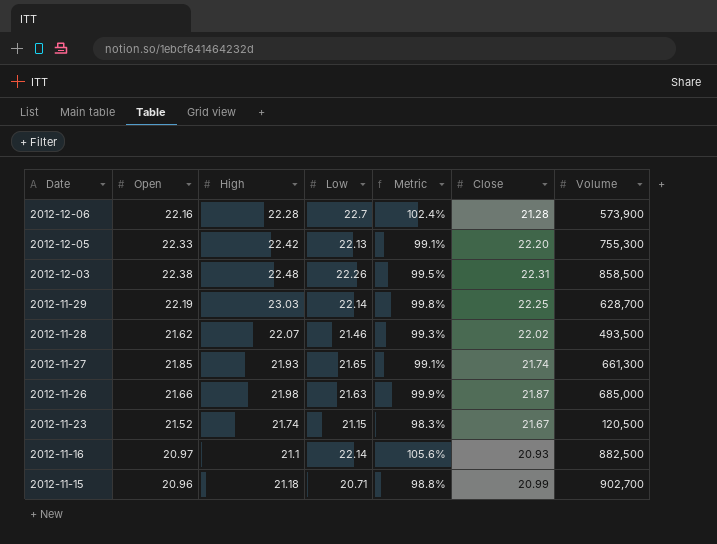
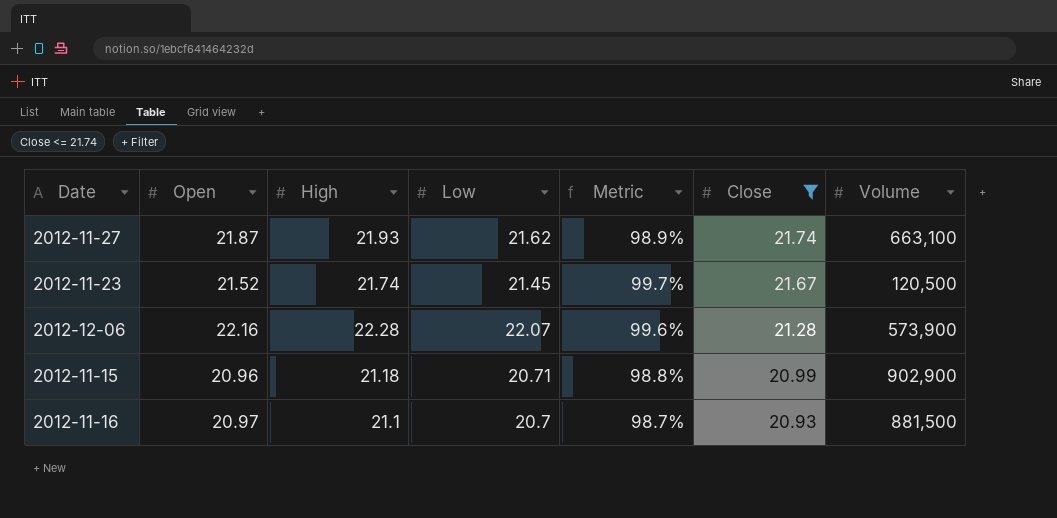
filter: none -> Close <= 21.74
row order: Date descending -> Close descending
2012-11-27 | Open: 21.85 -> 21.87
2012-11-27 | Low: 21.65 -> 21.62
2012-11-27 | Metric: 99.1% -> 98.9%
2012-11-27 | Volume: 661,300 -> 663,100
2012-11-23 | Low: 21.15 -> 21.45
2012-11-23 | Metric: 98.3% -> 99.7%
2012-12-06 | Low: 22.7 -> 22.07
2012-12-06 | Metric: 102.4% -> 99.6%
2012-11-15 | Volume: 902,700 -> 902,900
2012-11-16 | Low: 22.14 -> 20.7
2012-11-16 | Metric: 105.6% -> 98.7%
2012-11-16 | Volume: 882,500 -> 881,500

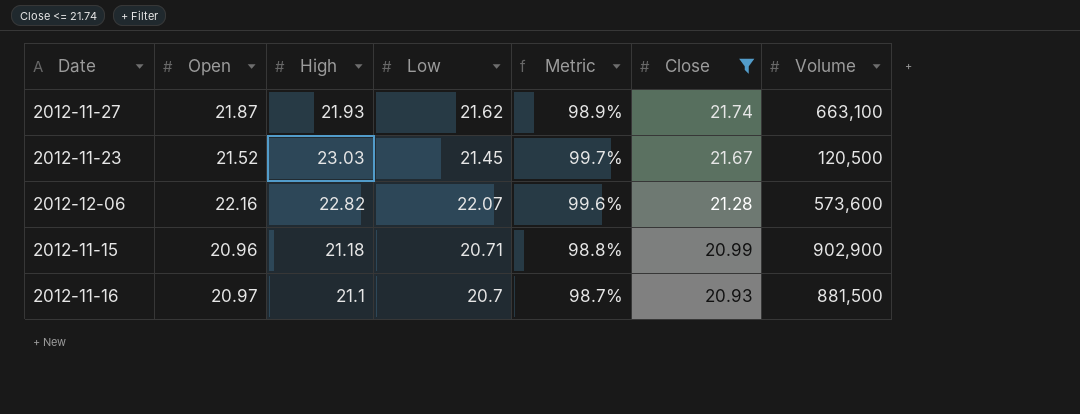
2012-11-23 | High: 21.74 -> 23.03
2012-12-06 | High: 22.28 -> 22.82
2012-12-06 | Volume: 573,900 -> 573,600

